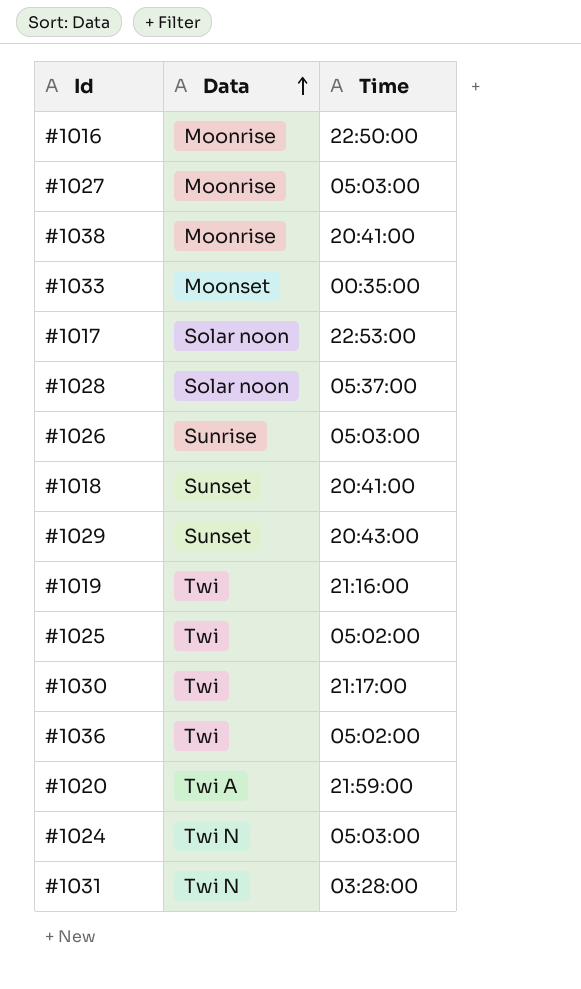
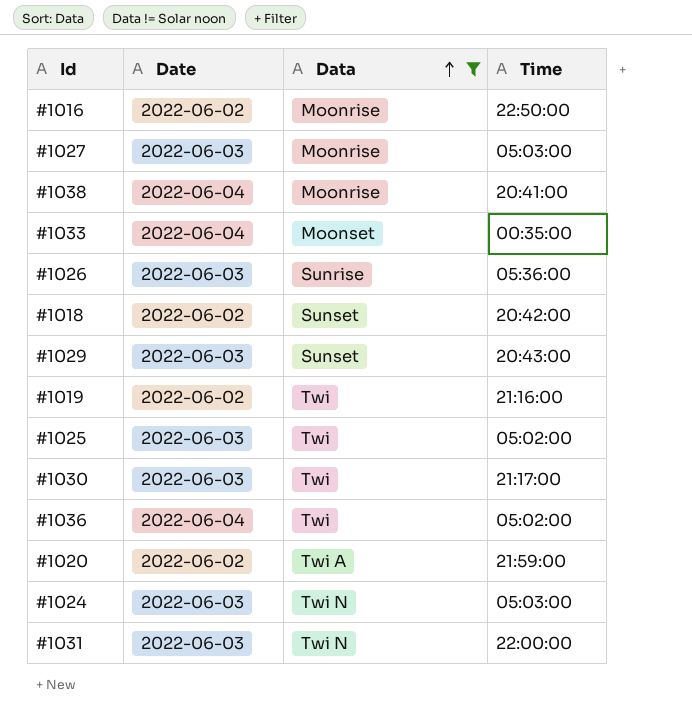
filter: none -> Data != Solar noon
column Date | position: none -> 2
#1026 | Time: 05:03:00 -> 05:36:00
#1018 | Time: 20:41:00 -> 20:42:00
#1031 | Time: 03:28:00 -> 22:00:00

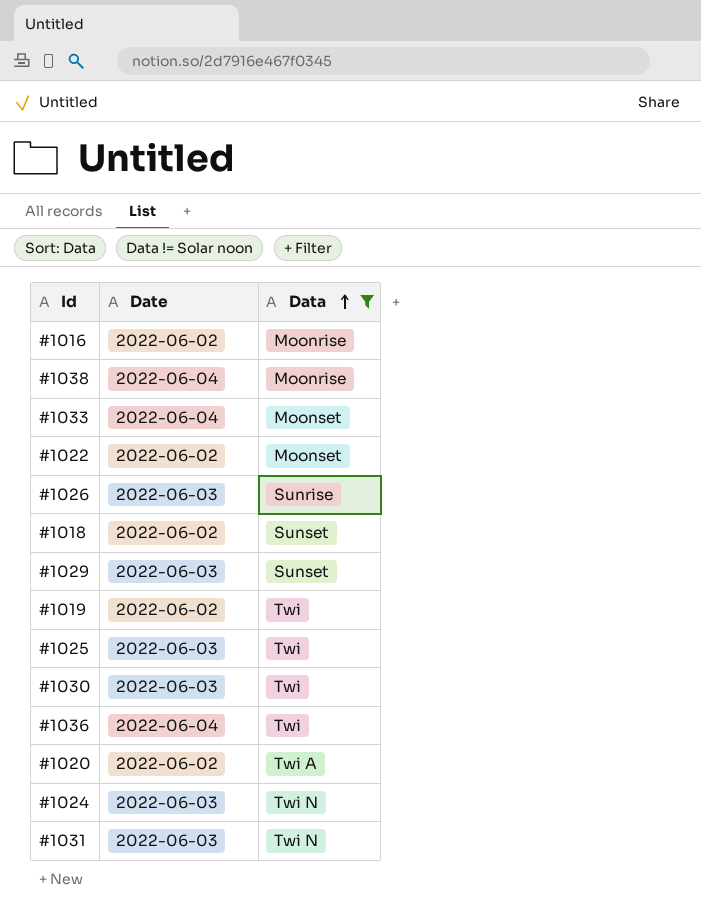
column Time | position: 4 -> none
row #1027: 2022-06-03 | Moonrise | 05:03:00 -> none
row #1022: none -> 2022-06-02 | Moonset

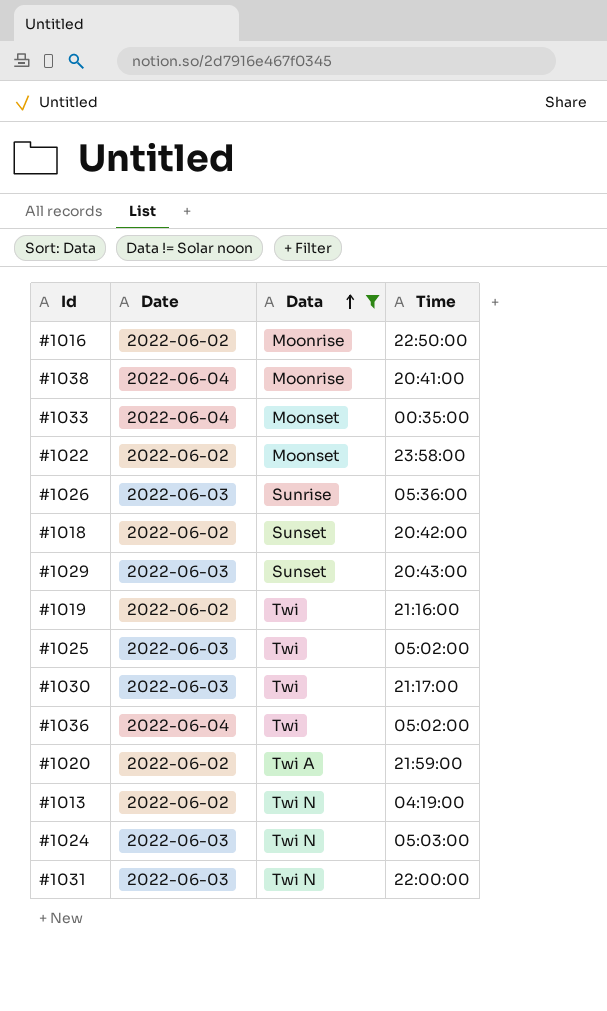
column Time | position: none -> 4
row #1013: none -> 2022-06-02 | Twi N | 04:19:00

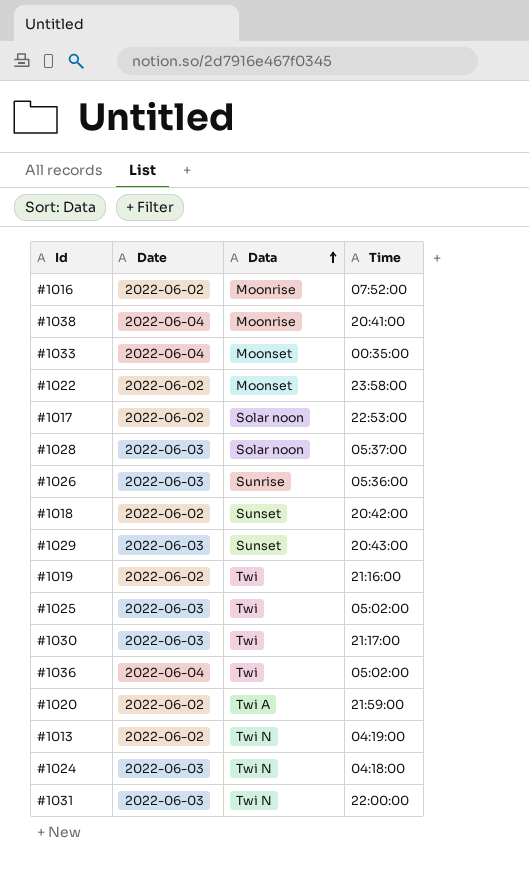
filter: Data != Solar noon -> none
#1016 | Time: 22:50:00 -> 07:52:00
#1024 | Time: 05:03:00 -> 04:18:00

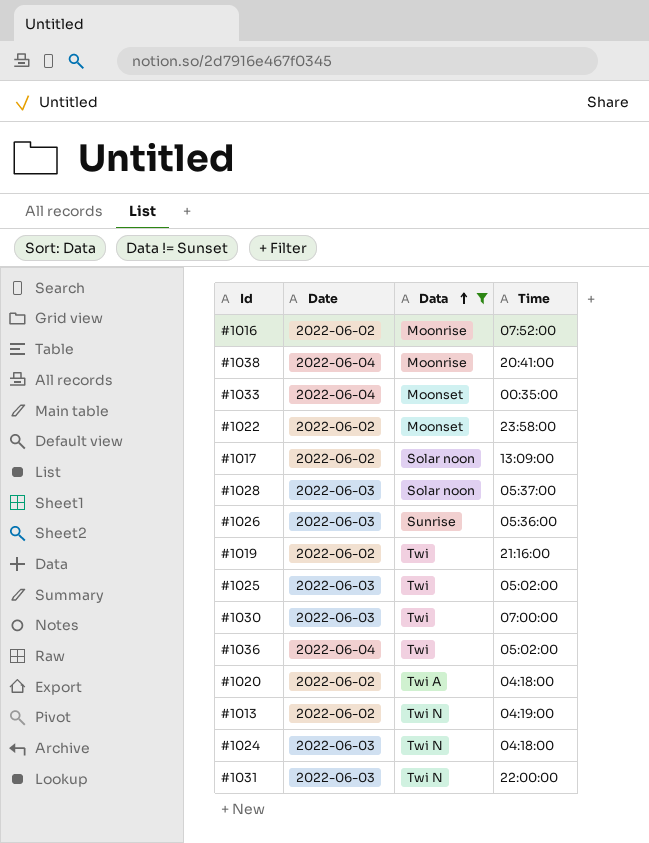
filter: none -> Data != Sunset
#1017 | Time: 22:53:00 -> 13:09:00
#1030 | Time: 21:17:00 -> 07:00:00
#1020 | Time: 21:59:00 -> 04:18:00

